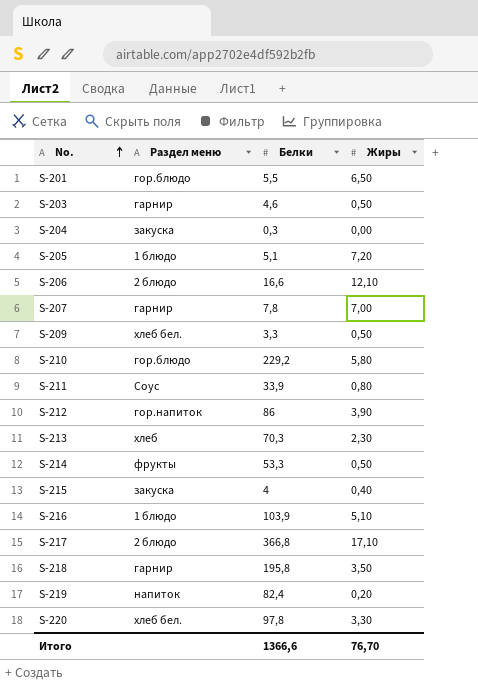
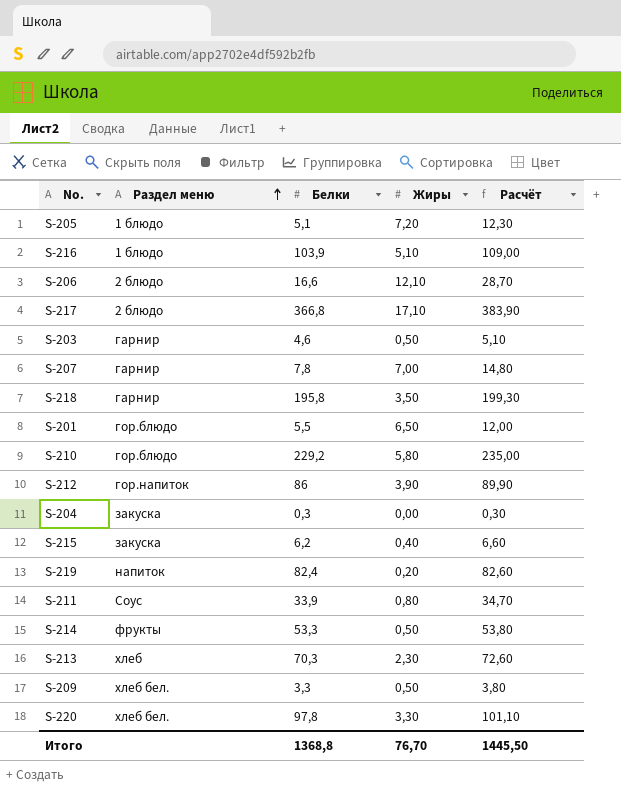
row order: No. ascending -> Раздел меню ascending
column Расчёт | formula: none -> [Белки] + [Жиры]
S-215 | Белки: 4 -> 6,2
Итого | Белки: 1366,6 -> 1368,8

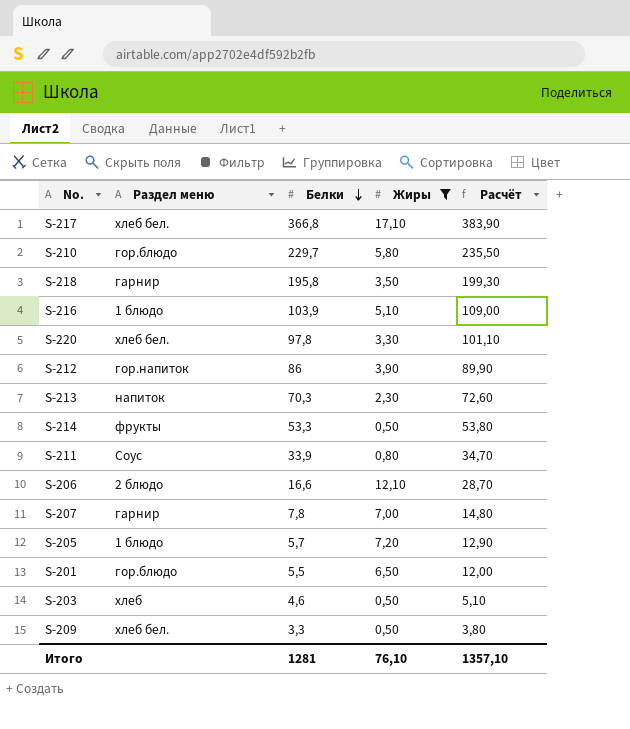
filter: none -> Жиры >= 0,50
row order: Раздел меню ascending -> Белки descending
S-217 | Раздел меню: 2 блюдо -> хлеб бел.
S-210 | Белки: 229,2 -> 229,7
S-210 | Расчёт: 235,00 -> 235,50
S-213 | Раздел меню: хлеб -> напиток
S-205 | Белки: 5,1 -> 5,7
S-205 | Расчёт: 12,30 -> 12,90
S-203 | Раздел меню: гарнир -> хлеб
Итого | Белки: 1368,8 -> 1281
Итого | Жиры: 76,70 -> 76,10
Итого | Расчёт: 1445,50 -> 1357,10

